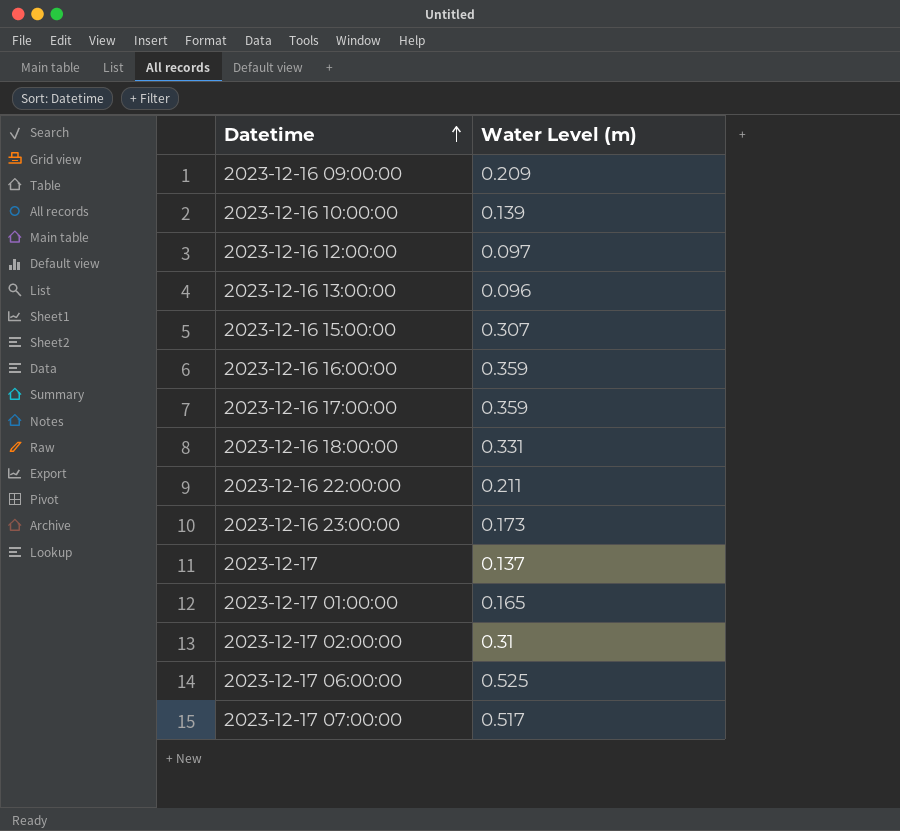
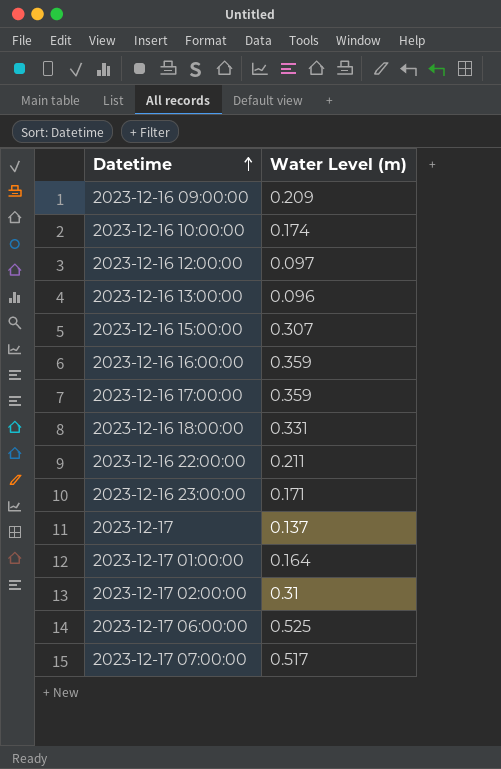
2023-12-16 10:00:00 | Water Level (m): 0.139 -> 0.174
2023-12-16 23:00:00 | Water Level (m): 0.173 -> 0.171
2023-12-17 01:00:00 | Water Level (m): 0.165 -> 0.164

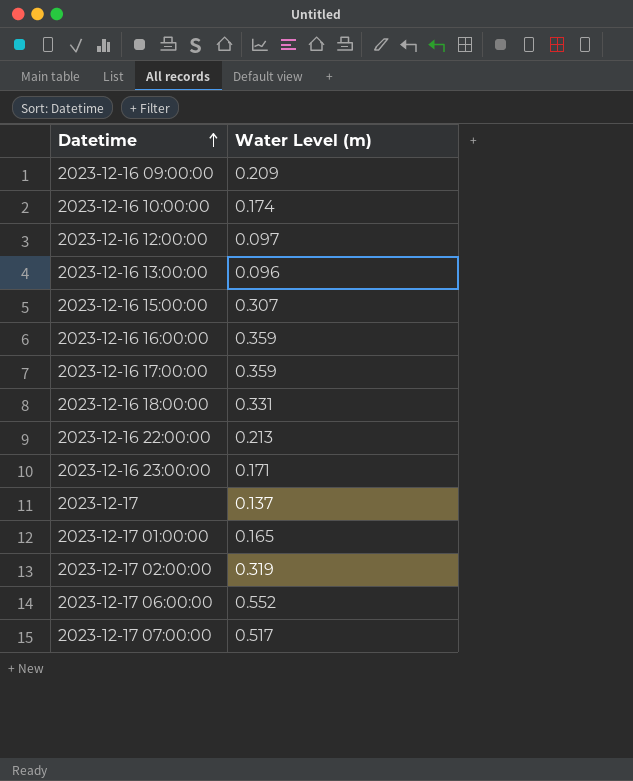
2023-12-16 22:00:00 | Water Level (m): 0.211 -> 0.213
2023-12-17 01:00:00 | Water Level (m): 0.164 -> 0.165
2023-12-17 02:00:00 | Water Level (m): 0.31 -> 0.319
2023-12-17 06:00:00 | Water Level (m): 0.525 -> 0.552

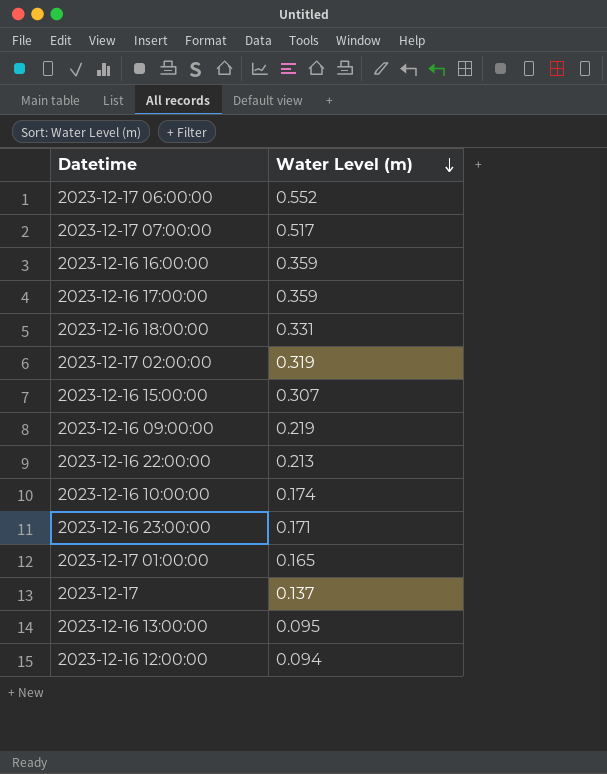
row order: Datetime ascending -> Water Level (m) descending
2023-12-16 09:00:00 | Water Level (m): 0.209 -> 0.219
2023-12-16 13:00:00 | Water Level (m): 0.096 -> 0.095
2023-12-16 12:00:00 | Water Level (m): 0.097 -> 0.094

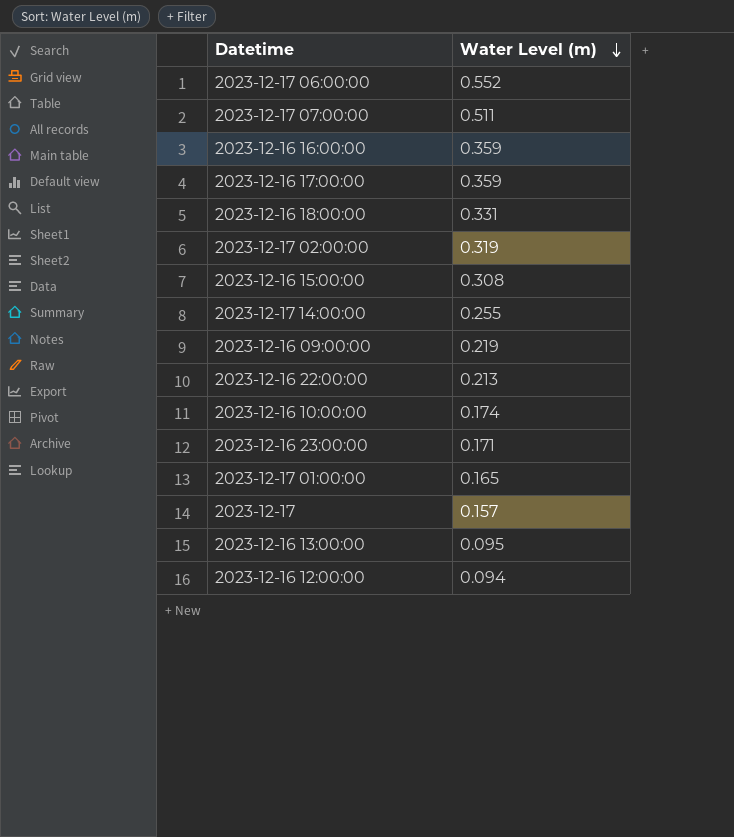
2023-12-17 07:00:00 | Water Level (m): 0.517 -> 0.511
2023-12-16 15:00:00 | Water Level (m): 0.307 -> 0.308
row 2023-12-17 14:00:00: none -> 0.255
2023-12-17 | Water Level (m): 0.137 -> 0.157

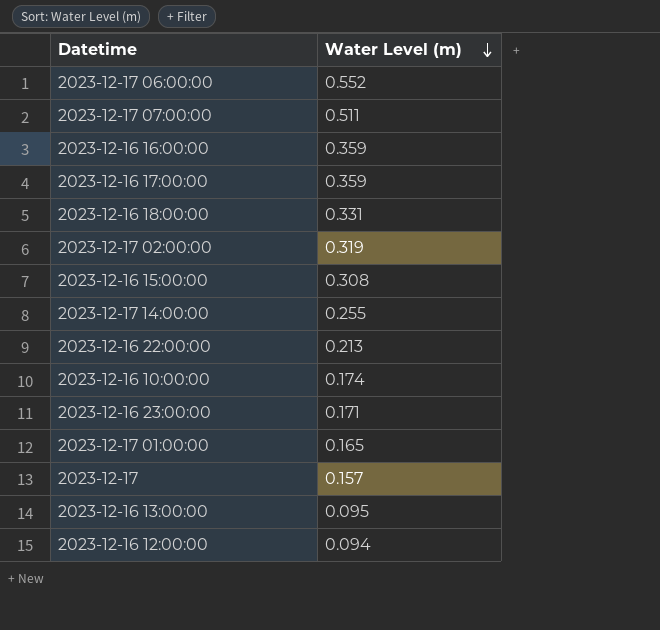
row 2023-12-16 09:00:00: 0.219 -> none

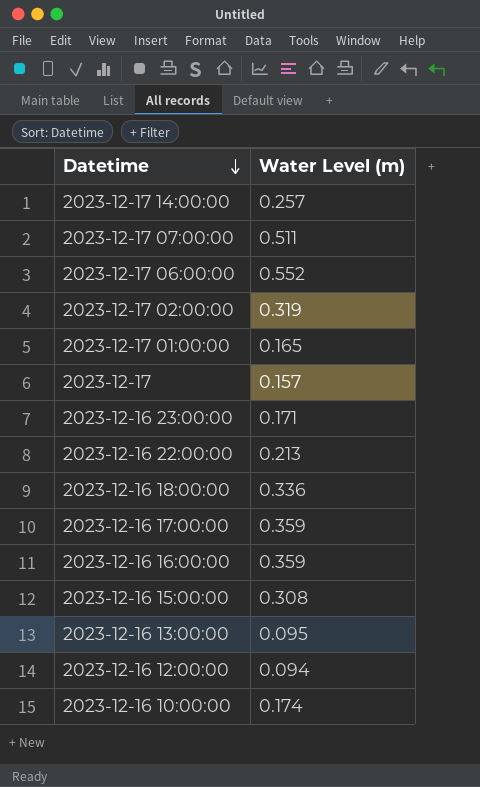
row order: Water Level (m) descending -> Datetime descending
2023-12-17 14:00:00 | Water Level (m): 0.255 -> 0.257
2023-12-16 18:00:00 | Water Level (m): 0.331 -> 0.336

